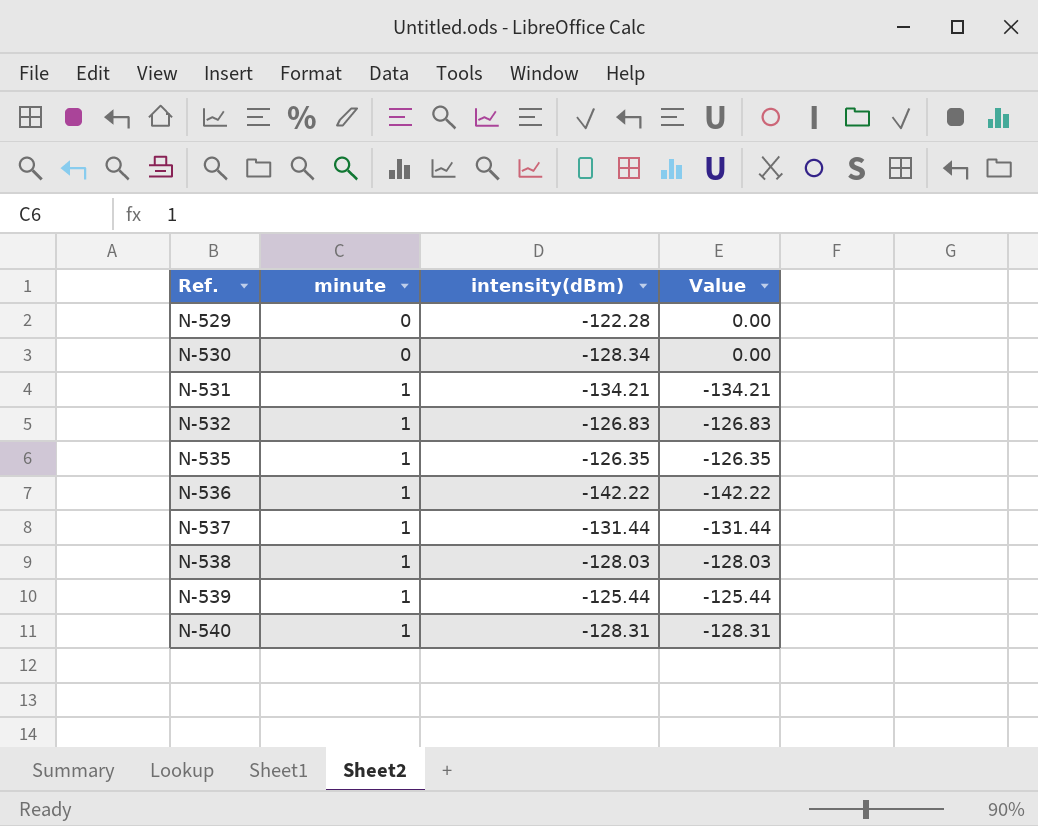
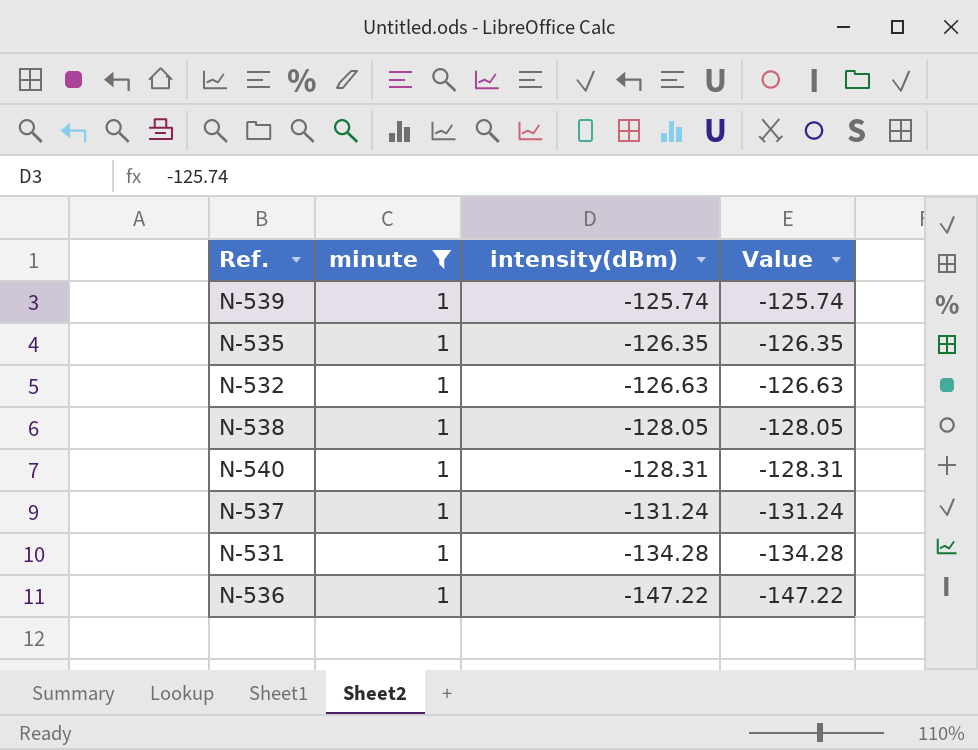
filter: none -> minute = 1
row order: Ref. ascending -> intensity(dBm) descending
N-539 | intensity(dBm): -125.44 -> -125.74
N-539 | Value: -125.44 -> -125.74
N-532 | intensity(dBm): -126.83 -> -126.63
N-532 | Value: -126.83 -> -126.63
N-538 | intensity(dBm): -128.03 -> -128.05
N-538 | Value: -128.03 -> -128.05
N-537 | intensity(dBm): -131.44 -> -131.24
N-537 | Value: -131.44 -> -131.24
N-531 | intensity(dBm): -134.21 -> -134.28
N-531 | Value: -134.21 -> -134.28
N-536 | intensity(dBm): -142.22 -> -147.22
N-536 | Value: -142.22 -> -147.22

